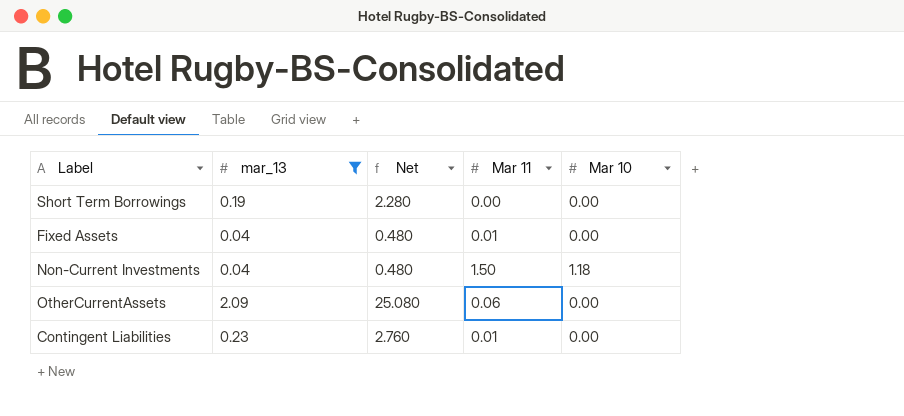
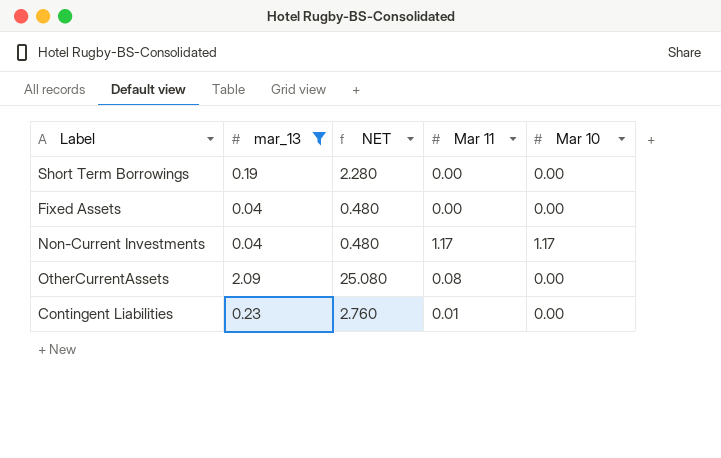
column name: Net -> NET
Fixed Assets | Mar 11: 0.01 -> 0.00
Non-Current Investments | Mar 11: 1.50 -> 1.17
Non-Current Investments | Mar 10: 1.18 -> 1.17
OtherCurrentAssets | Mar 11: 0.06 -> 0.08

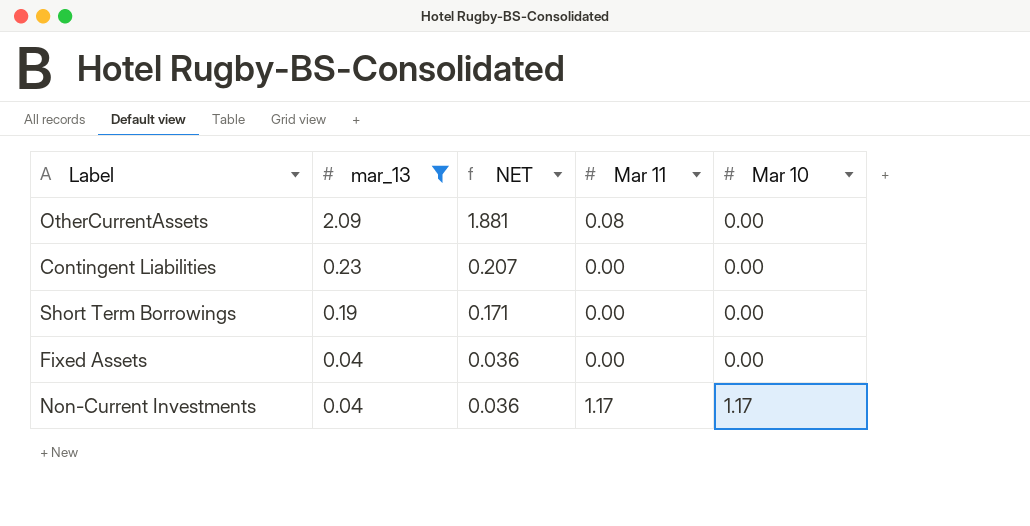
row order: none -> mar_13 descending
column NET | formula: [mar_13] * 12 -> [mar_13] * 0.9
Contingent Liabilities | Mar 11: 0.01 -> 0.00

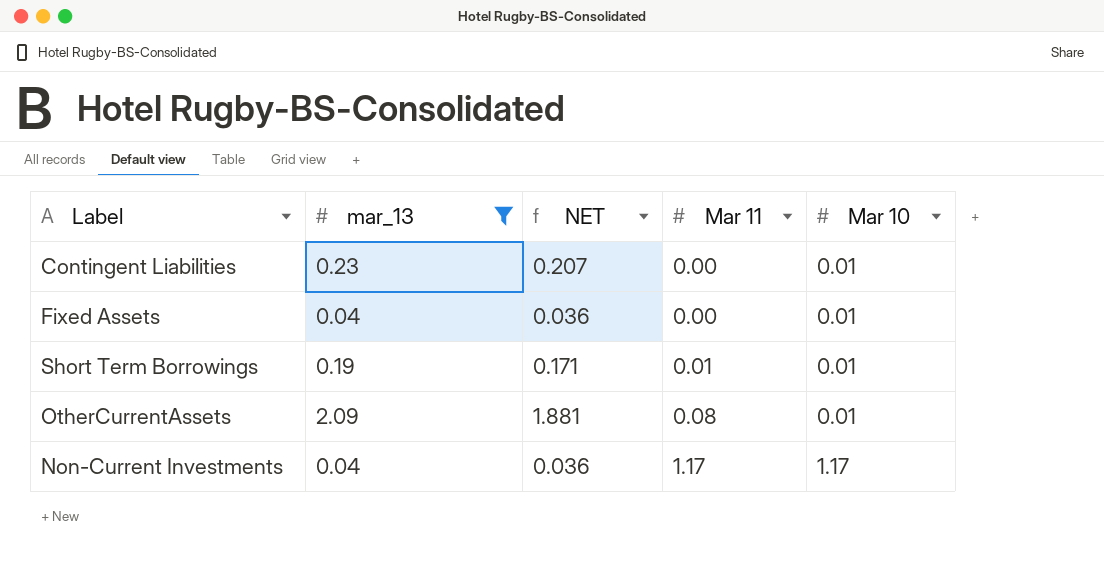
row order: mar_13 descending -> Mar 11 ascending
Contingent Liabilities | Mar 10: 0.00 -> 0.01
Fixed Assets | Mar 10: 0.00 -> 0.01
Short Term Borrowings | Mar 11: 0.00 -> 0.01
Short Term Borrowings | Mar 10: 0.00 -> 0.01
OtherCurrentAssets | Mar 10: 0.00 -> 0.01

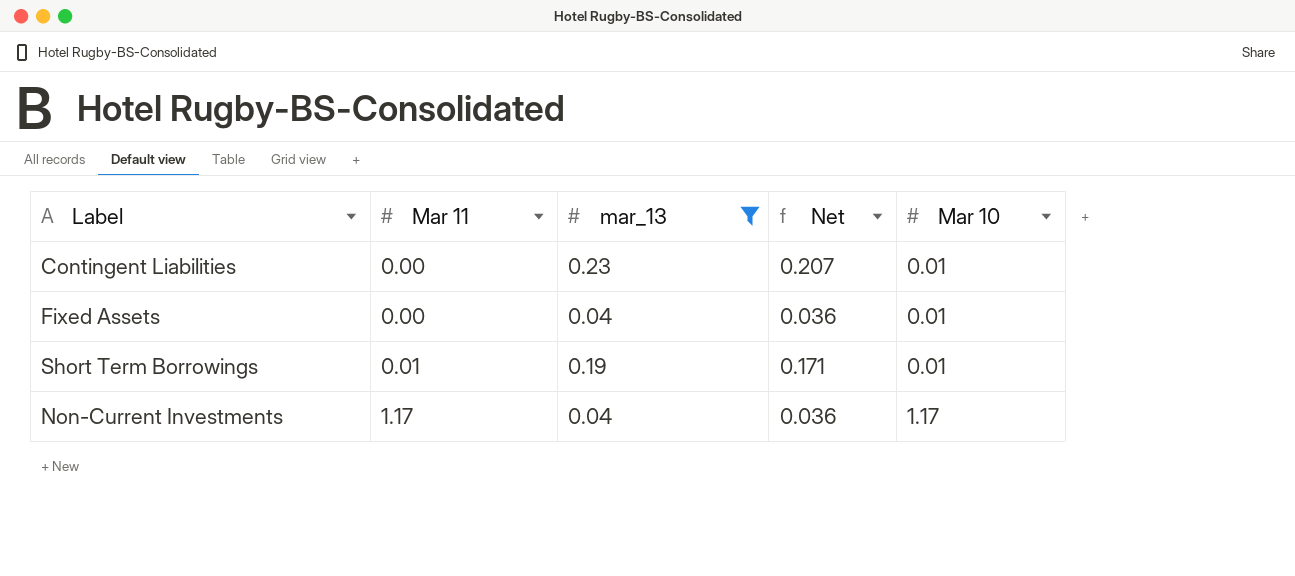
column Mar 11 | position: 4 -> 2
column name: NET -> Net
row OtherCurrentAssets: 2.09 | 1.881 | 0.08 | 0.01 -> none

